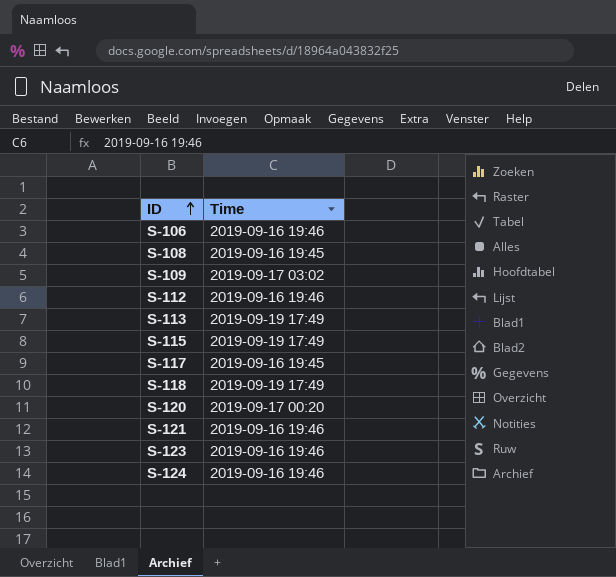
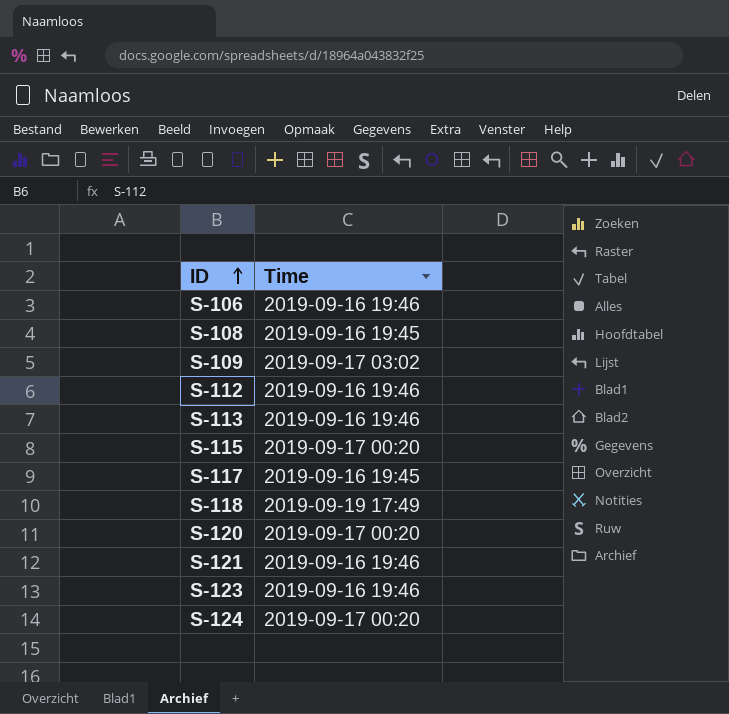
S-113 | Time: 2019-09-19 17:49 -> 2019-09-16 19:46
S-115 | Time: 2019-09-19 17:49 -> 2019-09-17 00:20
S-124 | Time: 2019-09-16 19:46 -> 2019-09-17 00:20

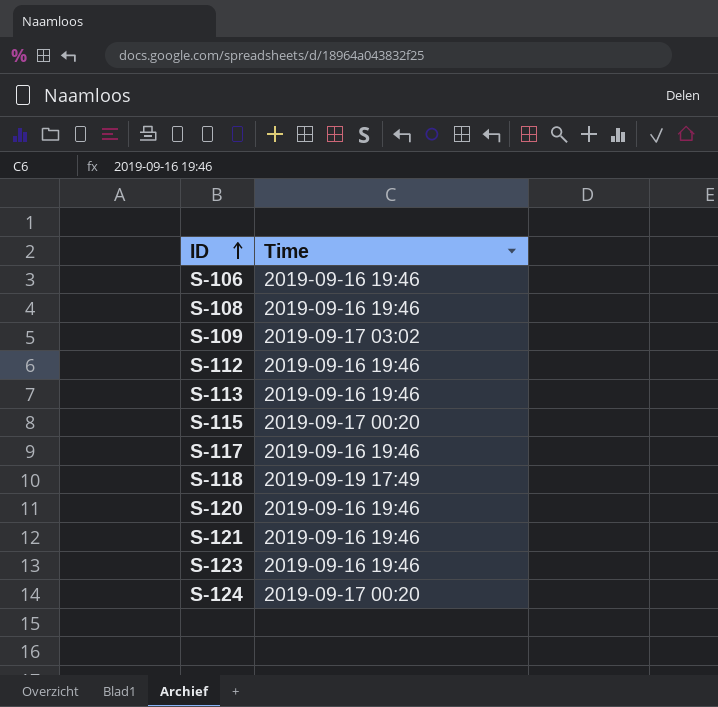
S-108 | Time: 2019-09-16 19:45 -> 2019-09-16 19:46
S-117 | Time: 2019-09-16 19:45 -> 2019-09-16 19:46
S-120 | Time: 2019-09-17 00:20 -> 2019-09-16 19:46

